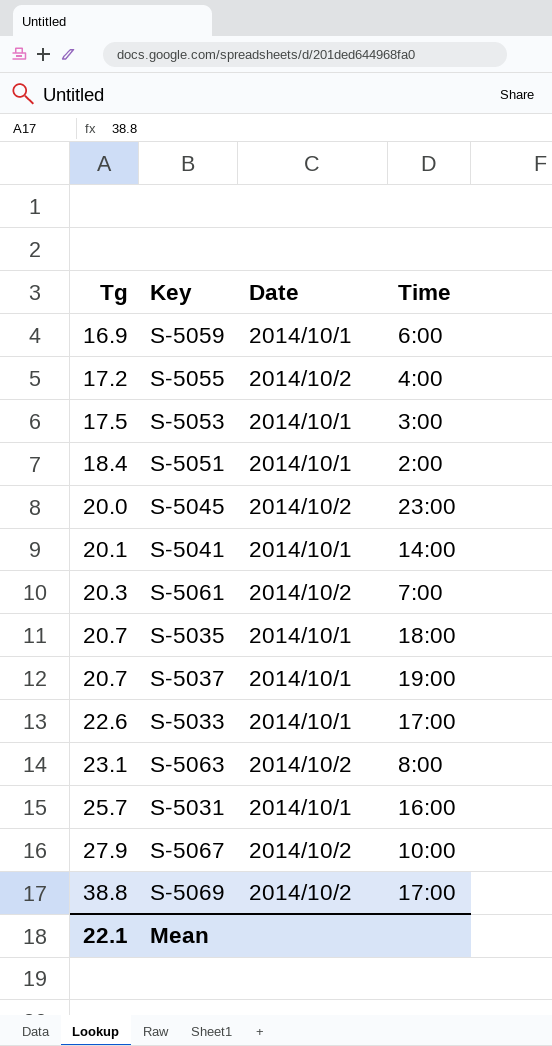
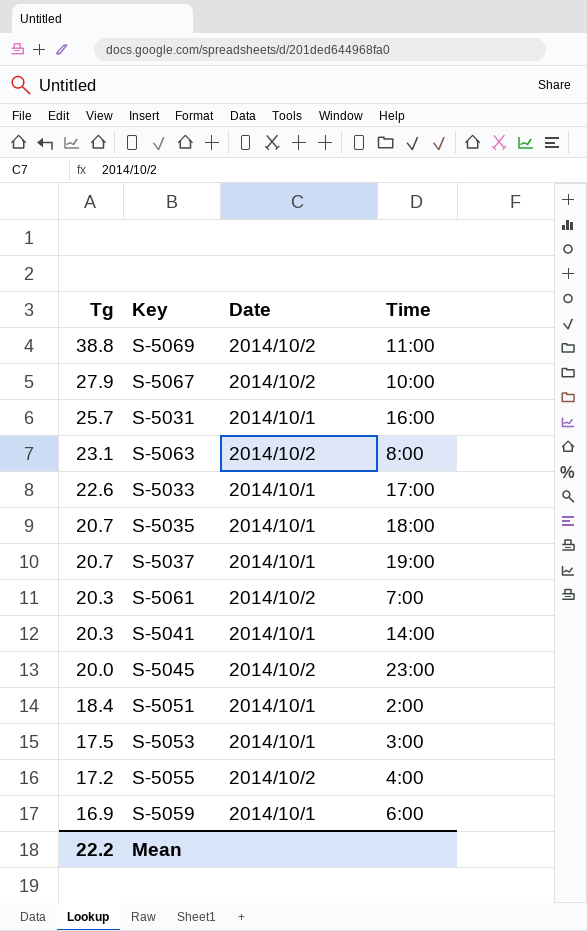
row order: Tg ascending -> Tg descending
S-5069 | Time: 17:00 -> 11:00
S-5041 | Tg: 20.1 -> 20.3
Mean | Tg: 22.1 -> 22.2

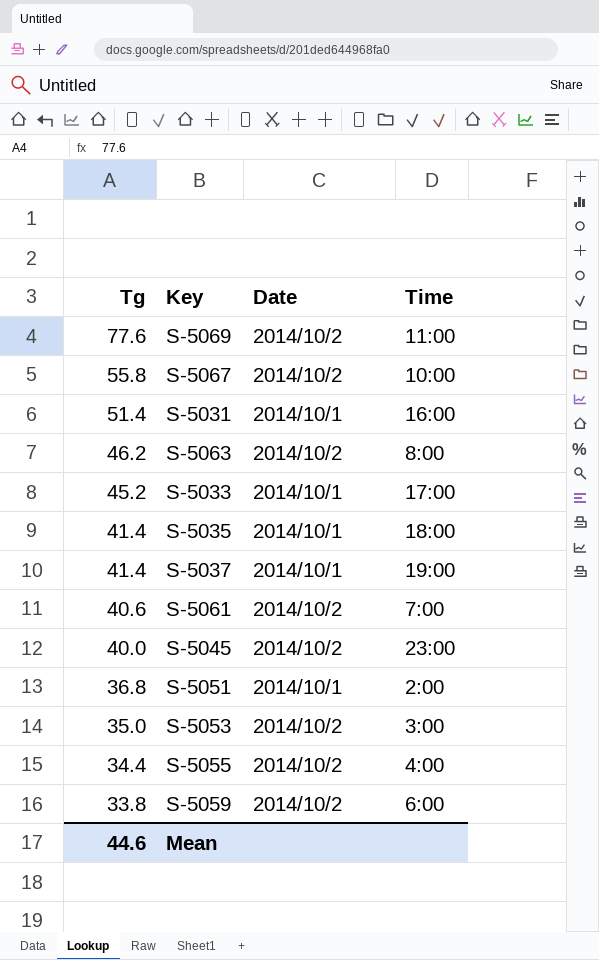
row S-5041: 20.3 | 2014/10/1 | 14:00 -> none
S-5069 | Tg: 38.8 -> 77.6
S-5067 | Tg: 27.9 -> 55.8
S-5031 | Tg: 25.7 -> 51.4
S-5063 | Tg: 23.1 -> 46.2
S-5033 | Tg: 22.6 -> 45.2
S-5035 | Tg: 20.7 -> 41.4
S-5037 | Tg: 20.7 -> 41.4
S-5061 | Tg: 20.3 -> 40.6
S-5045 | Tg: 20.0 -> 40.0
S-5051 | Tg: 18.4 -> 36.8
S-5053 | Tg: 17.5 -> 35.0
S-5053 | Date: 2014/10/1 -> 2014/10/2
S-5055 | Tg: 17.2 -> 34.4
S-5059 | Tg: 16.9 -> 33.8
S-5059 | Date: 2014/10/1 -> 2014/10/2
Mean | Tg: 22.2 -> 44.6

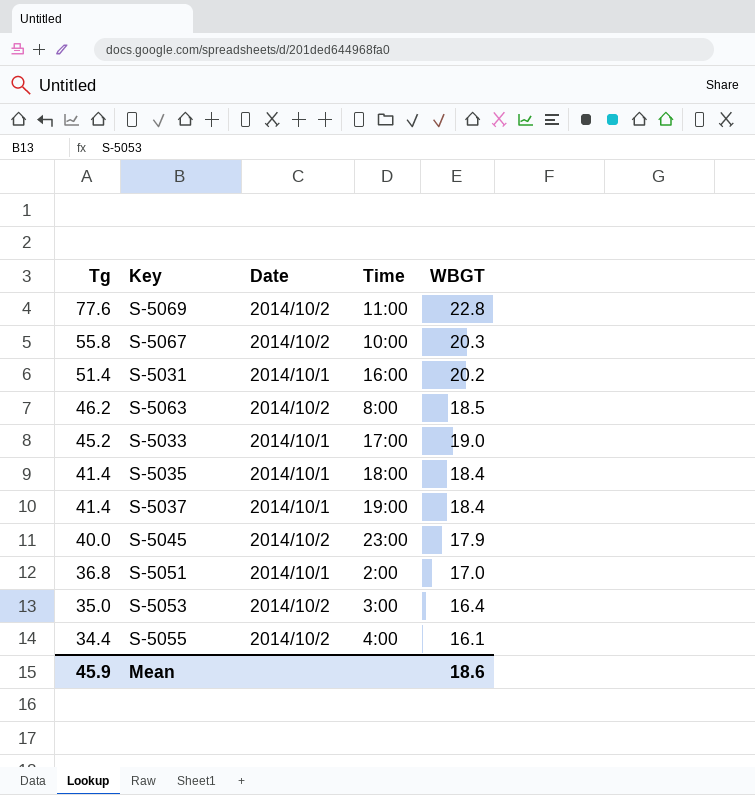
column WBGT | position: none -> 5
row S-5061: 40.6 | 2014/10/2 | 7:00 -> none
row S-5059: 33.8 | 2014/10/2 | 6:00 -> none
Mean | Tg: 44.6 -> 45.9

